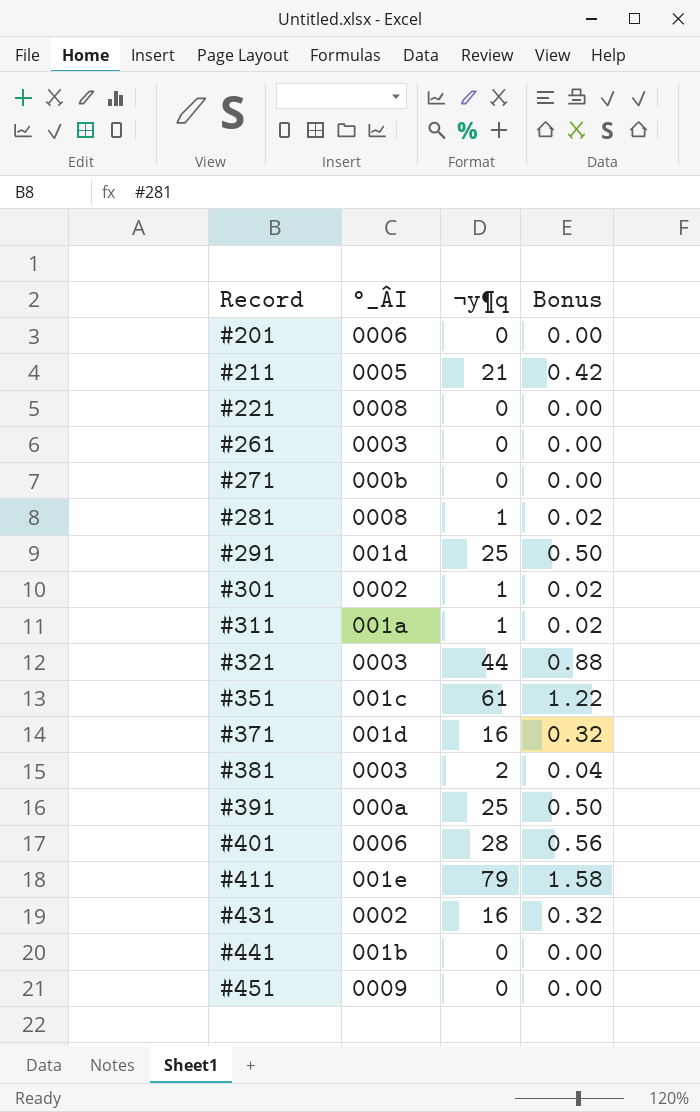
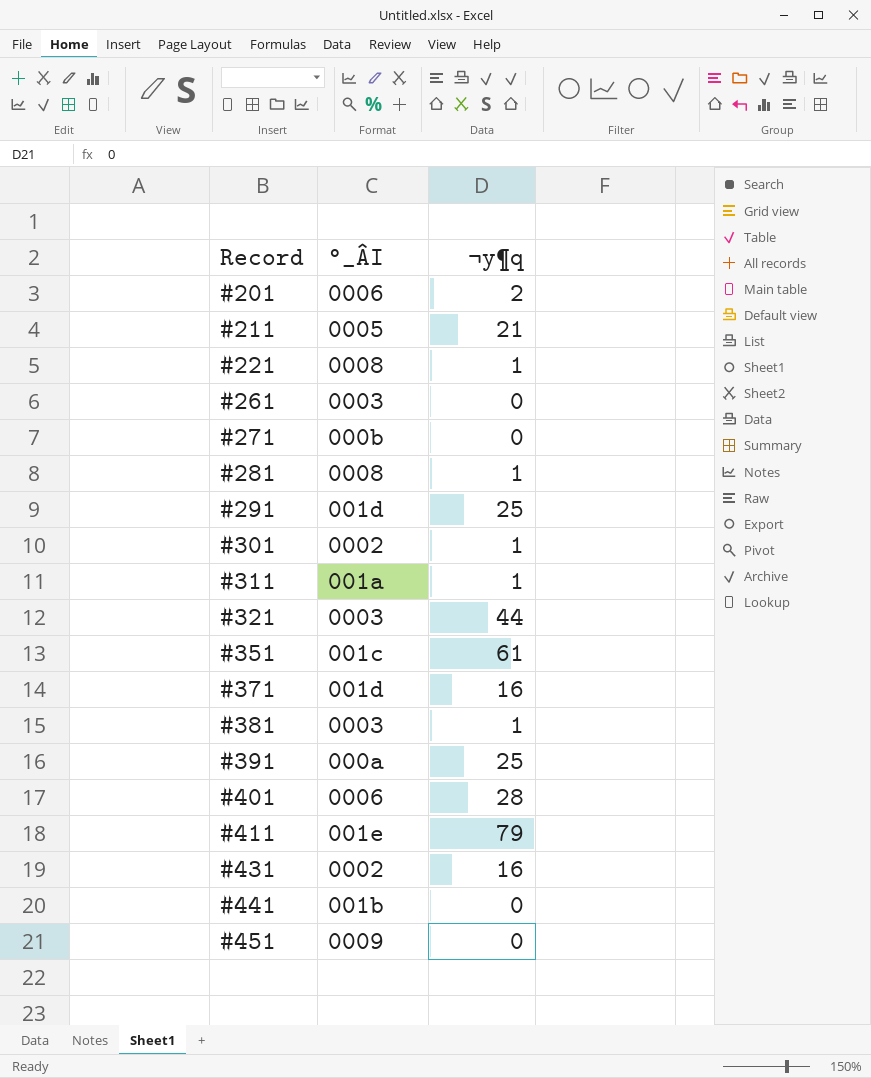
column Bonus | formula: [¬y¶q] * 0.02 -> none
#201 | ¬y¶q: 0 -> 2
#221 | ¬y¶q: 0 -> 1
#381 | ¬y¶q: 2 -> 1

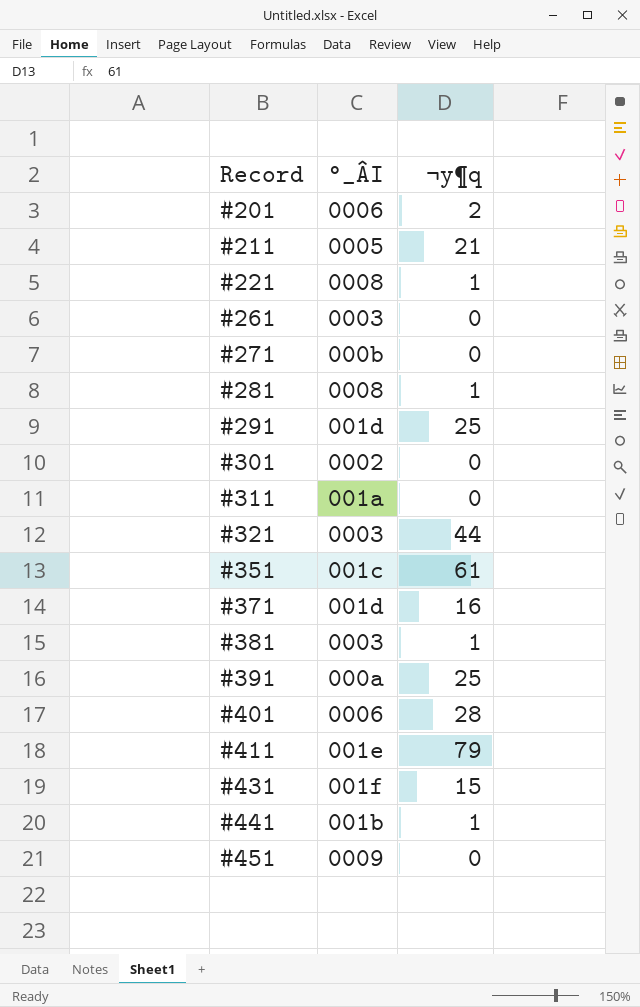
#301 | ¬y¶q: 1 -> 0
#311 | ¬y¶q: 1 -> 0
#431 | °_ÂI: 0002 -> 001f
#431 | ¬y¶q: 16 -> 15
#441 | ¬y¶q: 0 -> 1

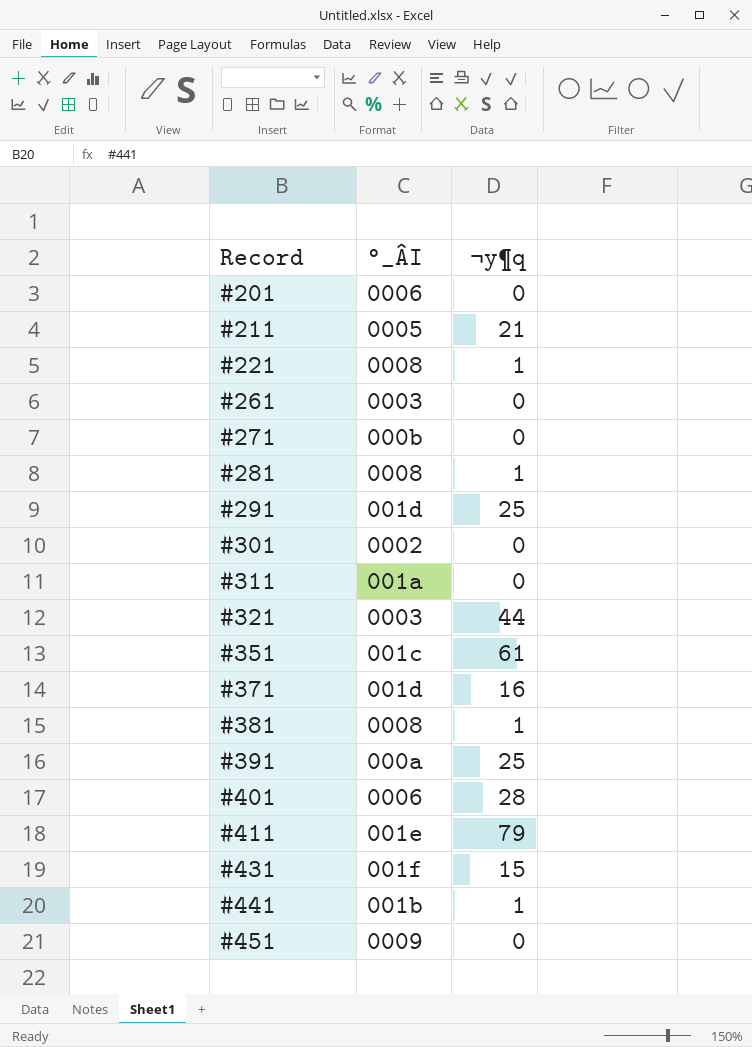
#201 | ¬y¶q: 2 -> 0
#381 | °_ÂI: 0003 -> 0008

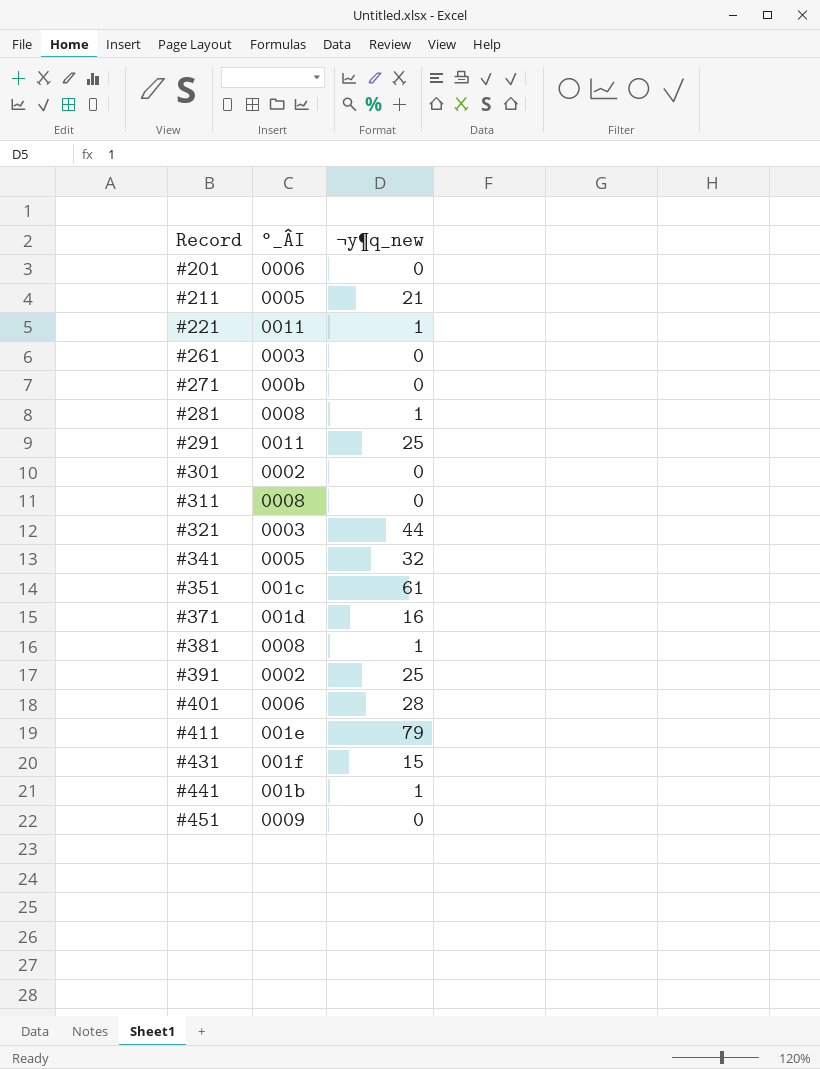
column name: ¬y¶q -> ¬y¶q_new
#221 | °_ÂI: 0008 -> 0011
#291 | °_ÂI: 001d -> 0011
#311 | °_ÂI: 001a -> 0008
row #341: none -> 0005 | 32
#391 | °_ÂI: 000a -> 0002

